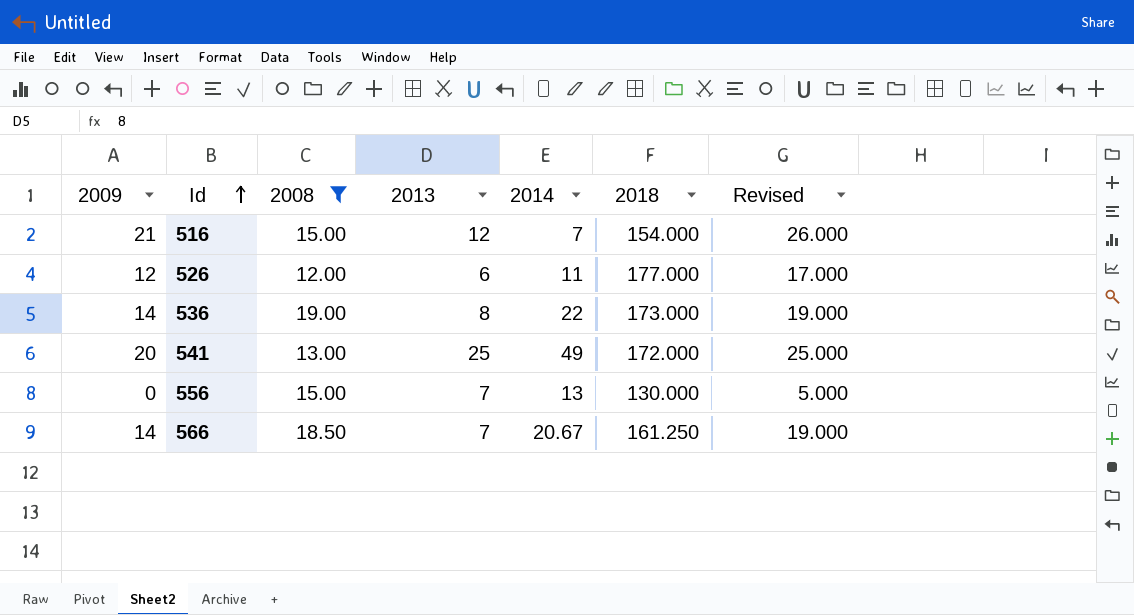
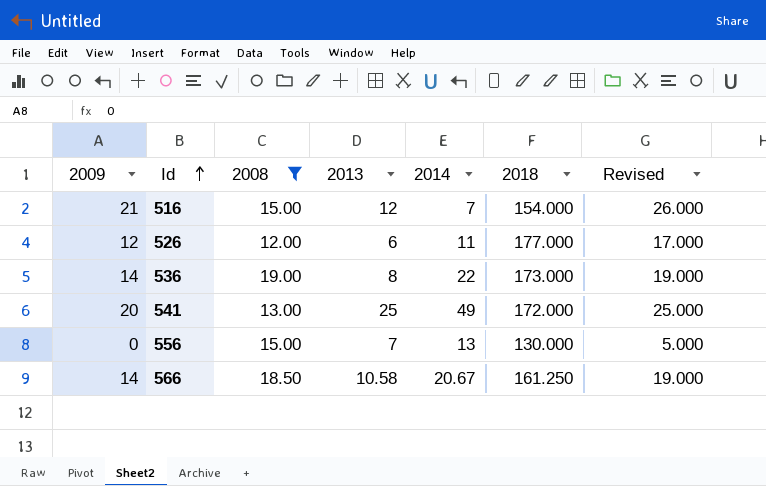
566 | 2013: 7 -> 10.58

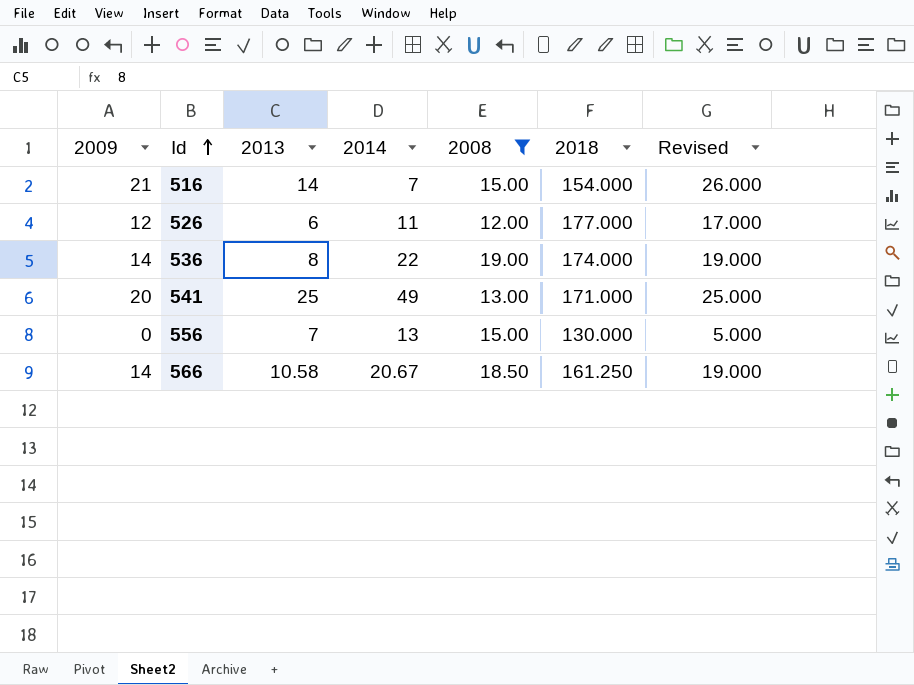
column 2008 | position: 3 -> 5
516 | 2013: 12 -> 14
536 | 2018: 173.000 -> 174.000
541 | 2018: 172.000 -> 171.000

